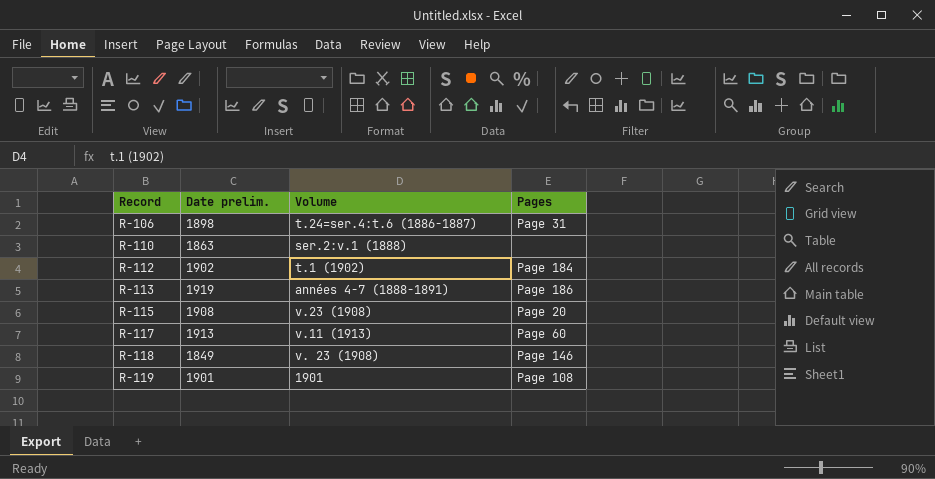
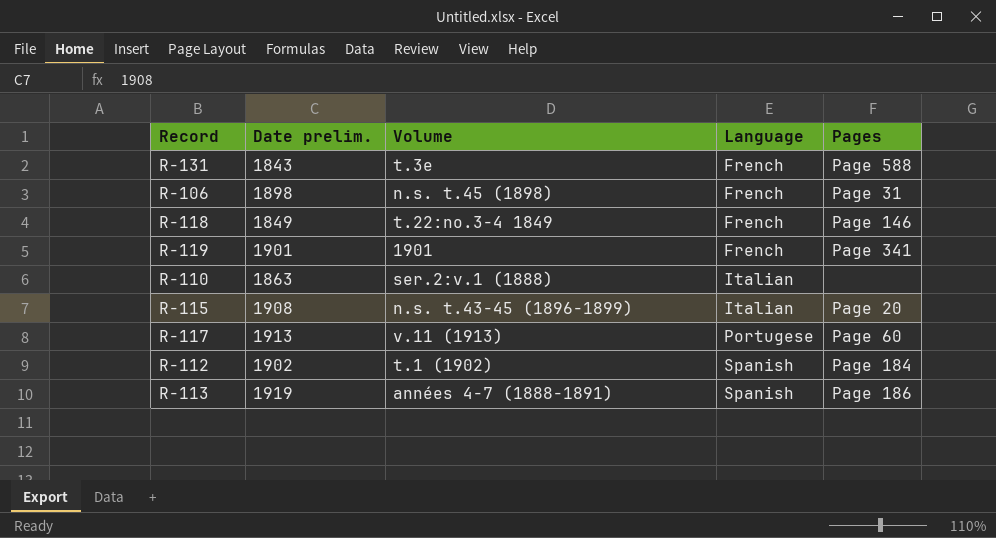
row order: Record ascending -> Language ascending
column Language | position: none -> 4
row R-131: none -> 1843 | t.3e | French | Page 588
R-106 | Volume: t.24=ser.4:t.6 (1886-1887) -> n.s. t.45 (1898)
R-118 | Volume: v. 23 (1908) -> t.22:no.3-4 1849
R-119 | Pages: Page 108 -> Page 341
R-115 | Volume: v.23 (1908) -> n.s. t.43-45 (1896-1899)

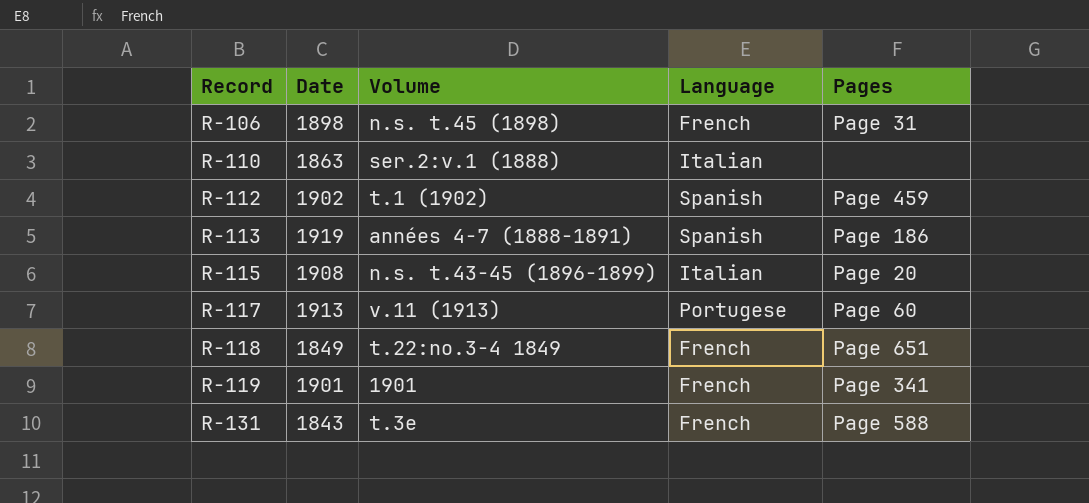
row order: Language ascending -> Record ascending
column name: Date prelim. -> Date
R-112 | Pages: Page 184 -> Page 459
R-118 | Pages: Page 146 -> Page 651

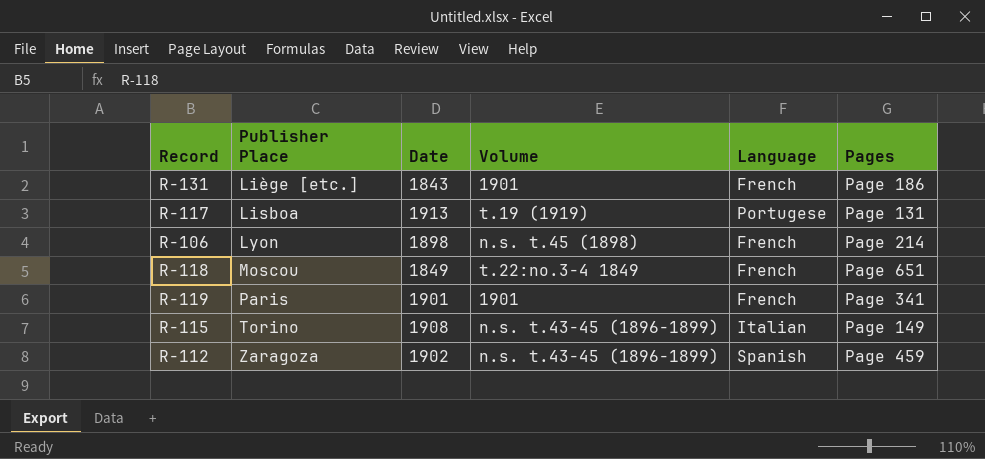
row order: Record ascending -> Publisher Place ascending
column Publisher Place | position: none -> 2
row R-110: 1863 | ser.2:v.1 (1888) | Italian | none -> none
row R-113: 1919 | années 4-7 (1888-1891) | Spanish | Page 186 -> none
R-131 | Volume: t.3e -> 1901
R-131 | Pages: Page 588 -> Page 186
R-117 | Volume: v.11 (1913) -> t.19 (1919)
R-117 | Pages: Page 60 -> Page 131
R-106 | Pages: Page 31 -> Page 214
R-115 | Pages: Page 20 -> Page 149
R-112 | Volume: t.1 (1902) -> n.s. t.43-45 (1896-1899)

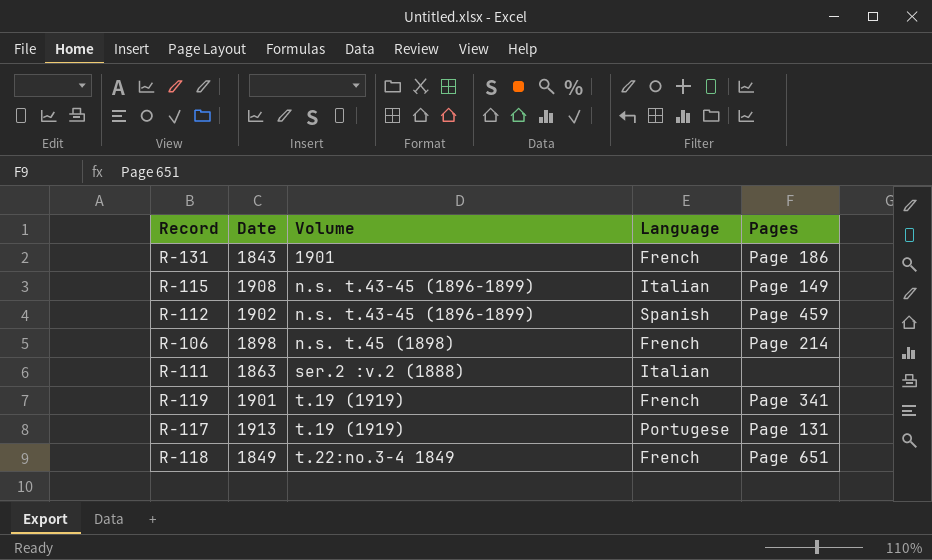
row order: Publisher Place ascending -> Volume ascending
column Publisher Place | position: 2 -> none
row R-111: none -> 1863 | ser.2 :v.2 (1888) | Italian | none
R-119 | Volume: 1901 -> t.19 (1919)

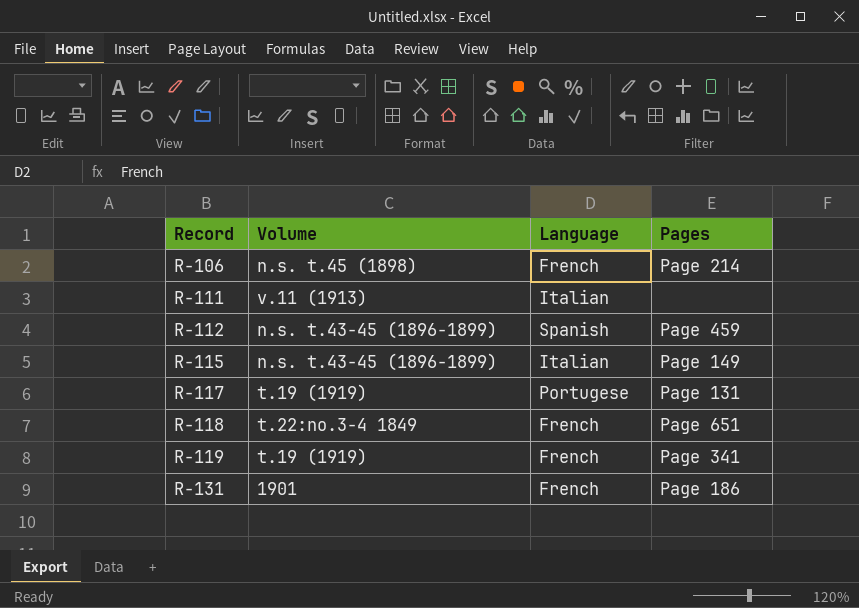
row order: Volume ascending -> Record ascending
column Date | position: 2 -> none
R-111 | Volume: ser.2 :v.2 (1888) -> v.11 (1913)

